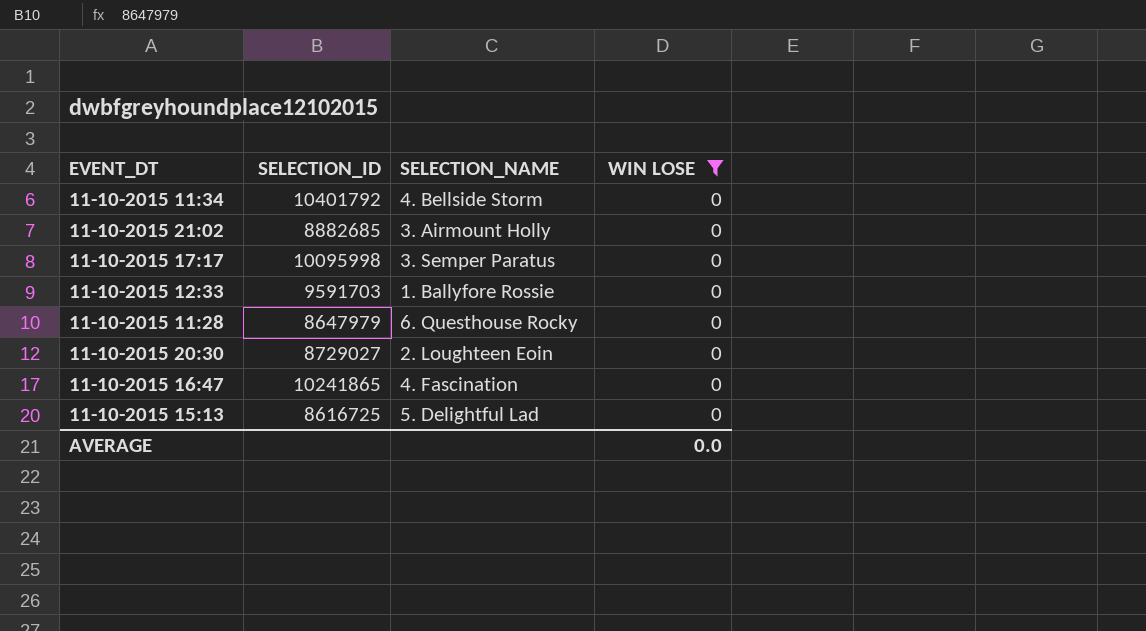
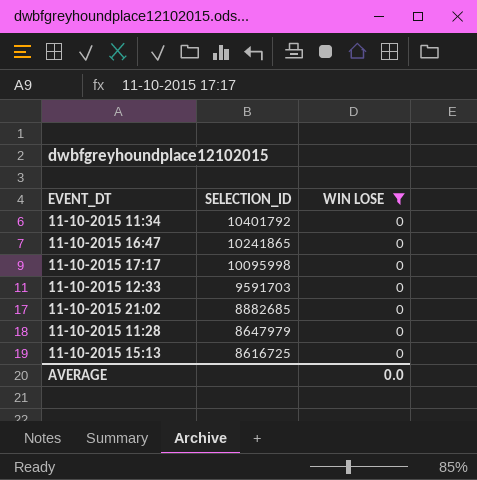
row order: none -> SELECTION_ID descending
column SELECTION_NAME | position: 3 -> none
row 11-10-2015 20:30: 8729027 | 2. Loughteen Eoin | 0 -> none

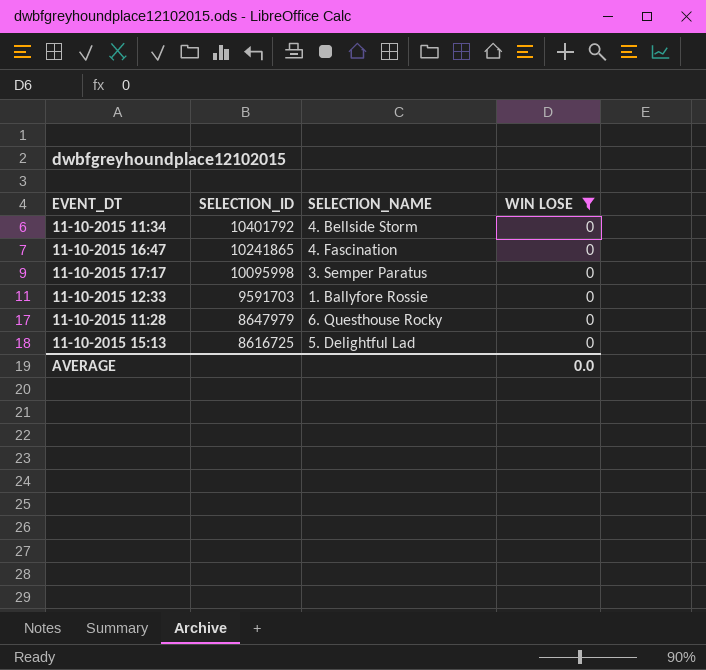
column SELECTION_NAME | position: none -> 3
row 11-10-2015 21:02: 8882685 | 0 -> none

